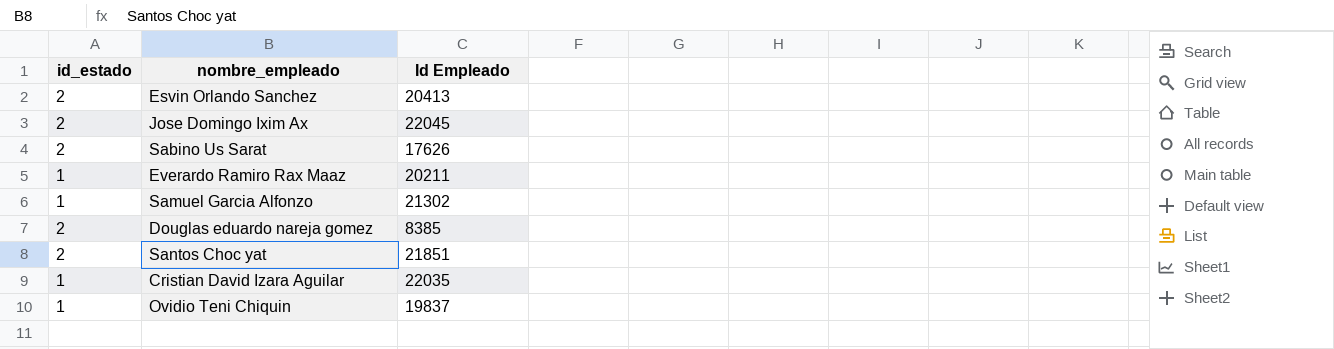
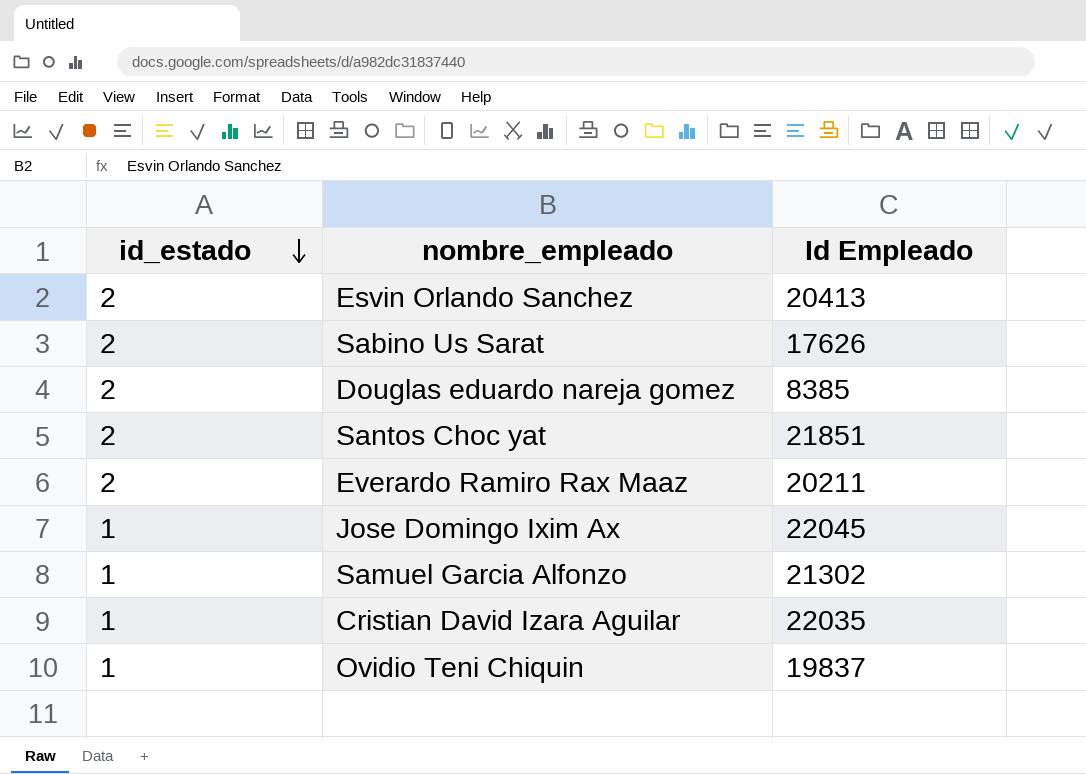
row order: none -> id_estado descending
Everardo Ramiro Rax Maaz | id_estado: 1 -> 2
Jose Domingo Ixim Ax | id_estado: 2 -> 1

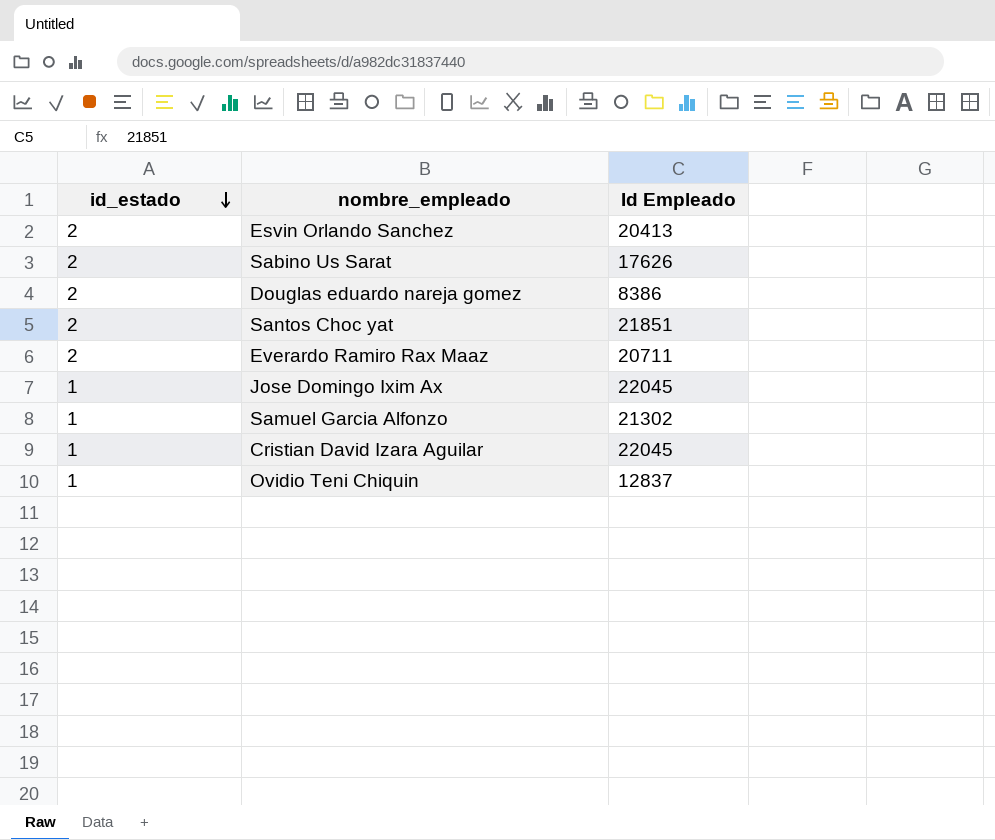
Douglas eduardo nareja gomez | Id Empleado: 8385 -> 8386
Everardo Ramiro Rax Maaz | Id Empleado: 20211 -> 20711
Cristian David Izara Aguilar | Id Empleado: 22035 -> 22045
Ovidio Teni Chiquin | Id Empleado: 19837 -> 12837

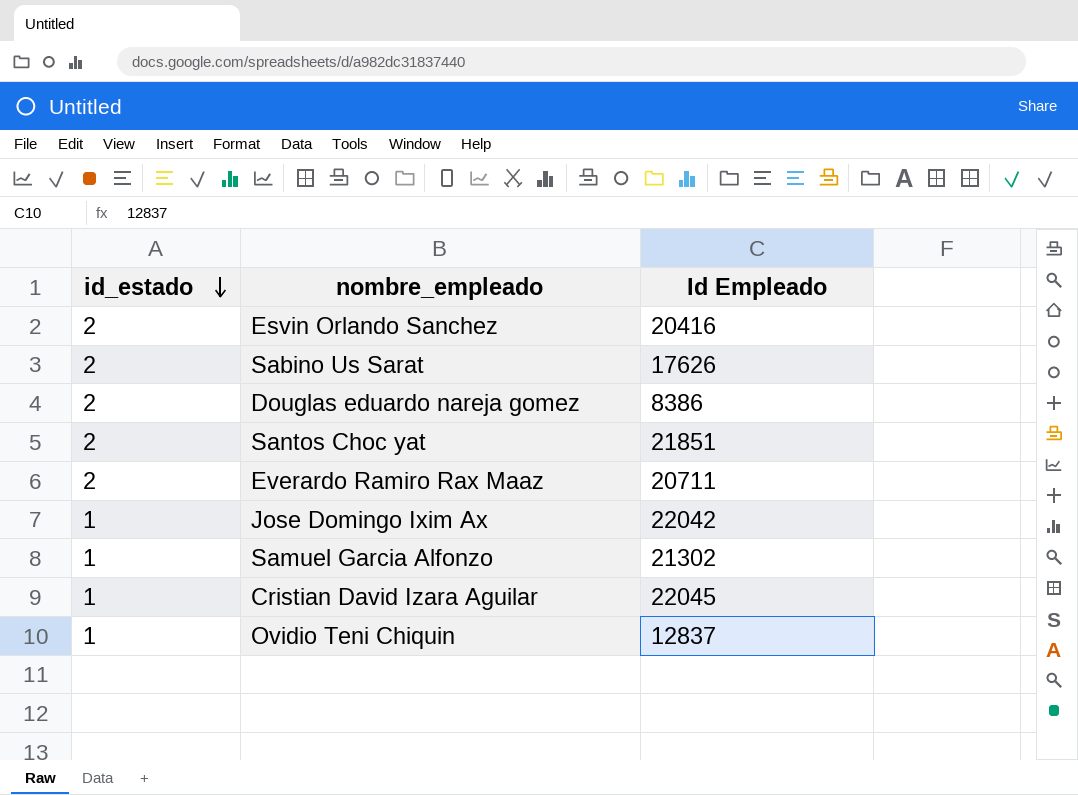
Esvin Orlando Sanchez | Id Empleado: 20413 -> 20416
Jose Domingo Ixim Ax | Id Empleado: 22045 -> 22042

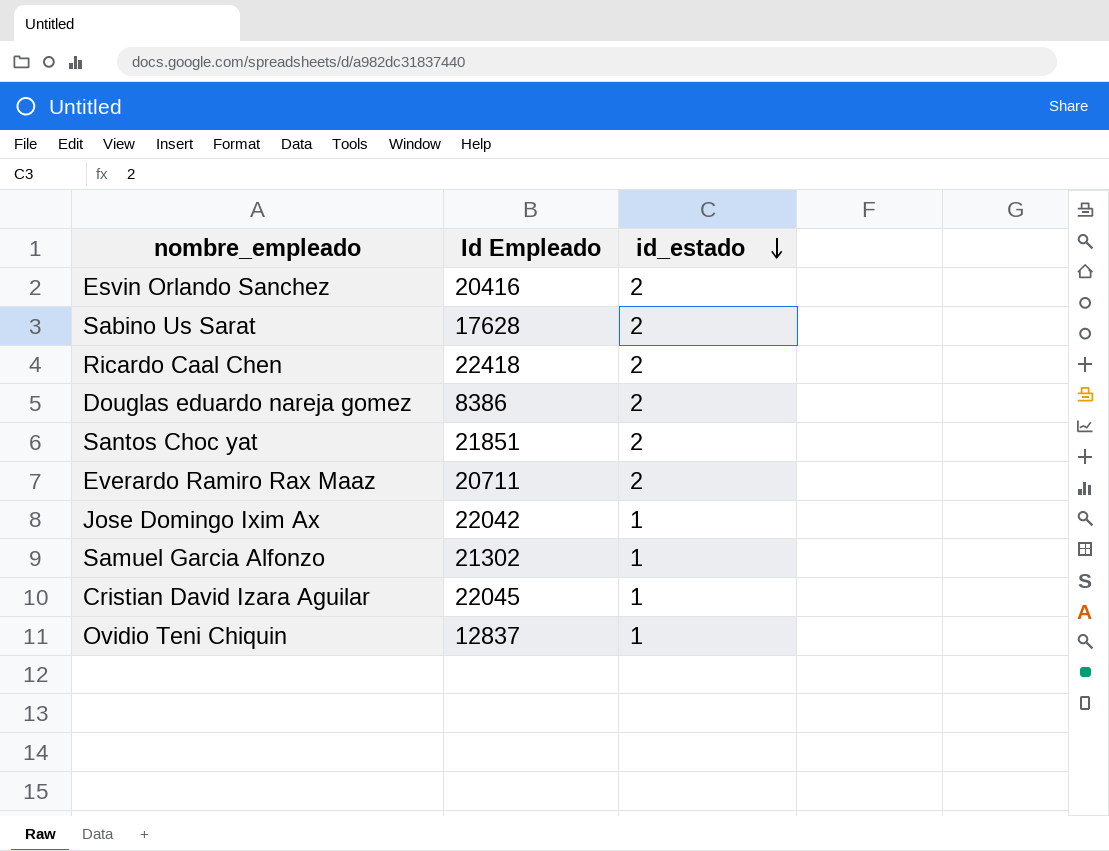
column id_estado | position: 1 -> 3
Sabino Us Sarat | Id Empleado: 17626 -> 17628
row Ricardo Caal Chen: none -> 22418 | 2

